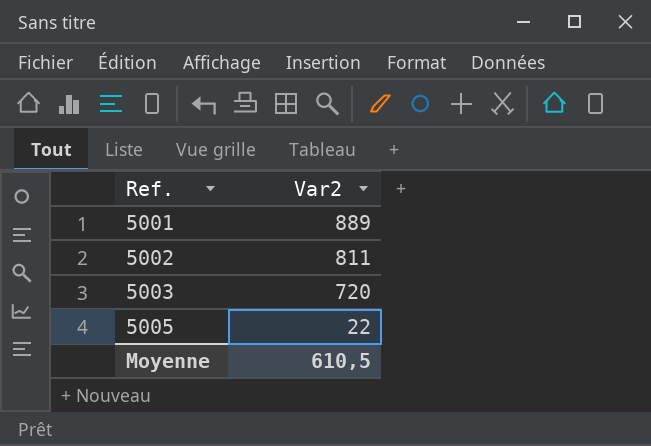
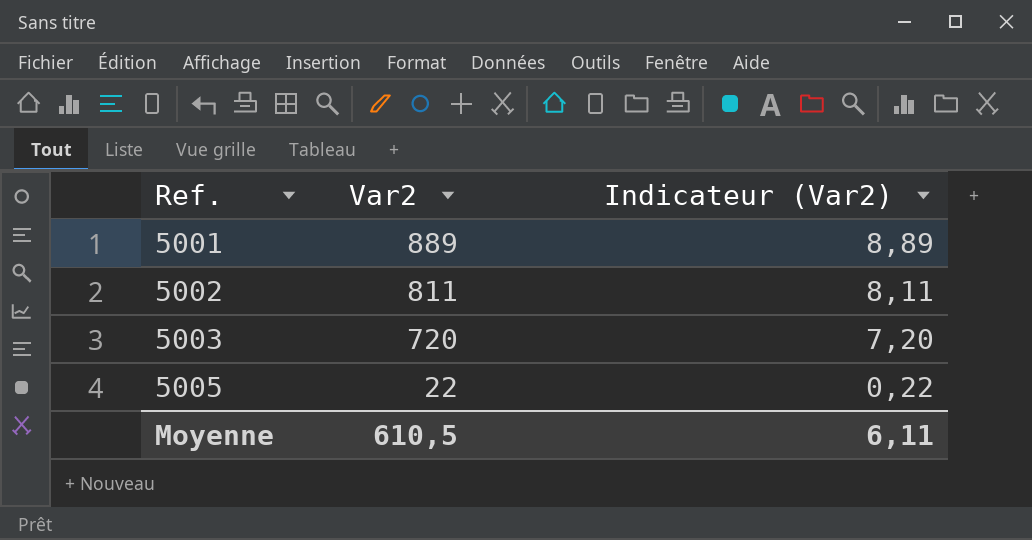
column Indicateur (Var2) | formula: none -> [Var2] * 0,01

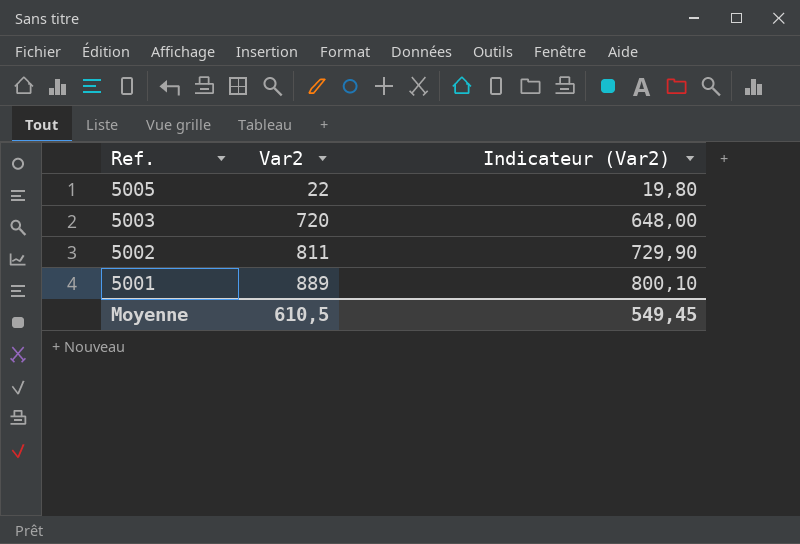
row order: Ref. ascending -> Ref. descending
column Indicateur (Var2) | formula: [Var2] * 0,01 -> [Var2] * 0,9
Moyenne | Indicateur (Var2): 6,11 -> 549,45

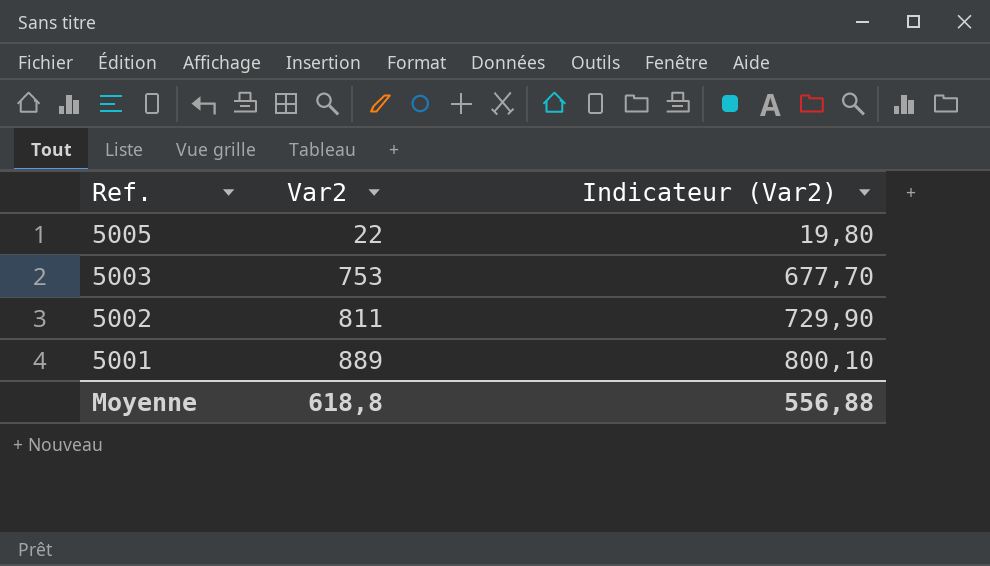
5003 | Var2: 720 -> 753
5003 | Indicateur (Var2): 648,00 -> 677,70
Moyenne | Var2: 610,5 -> 618,8
Moyenne | Indicateur (Var2): 549,45 -> 556,88

